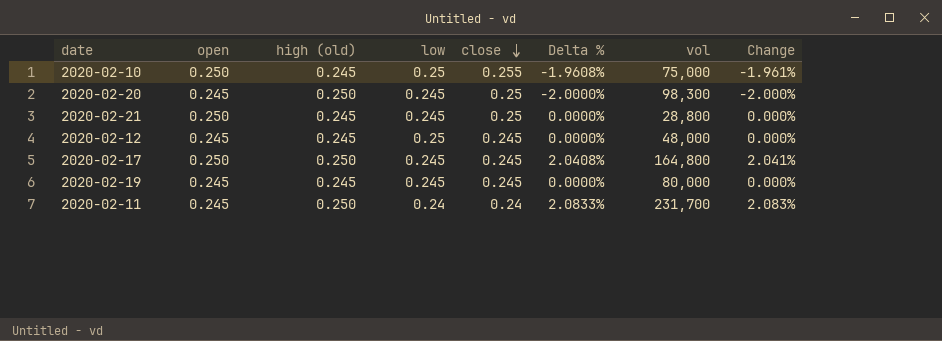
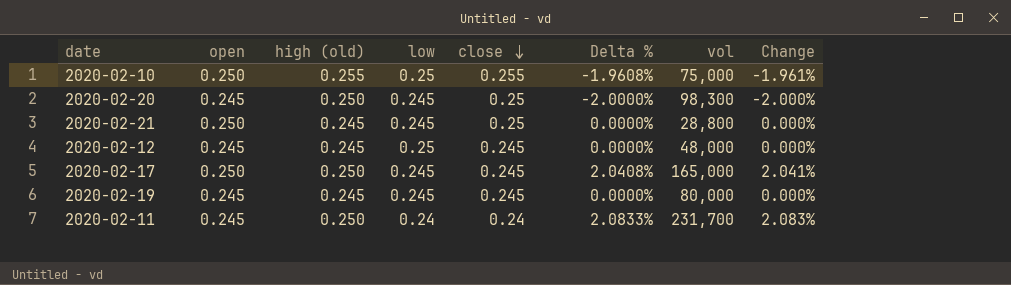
2020-02-10 | high (old): 0.245 -> 0.255
2020-02-17 | vol: 164,800 -> 165,000

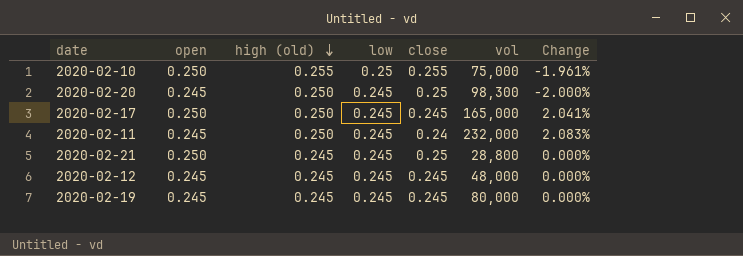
row order: close descending -> high (old) descending
column Delta % | formula: ([open] - [close]) / [close] -> none
2020-02-11 | low: 0.24 -> 0.245
2020-02-11 | vol: 231,700 -> 232,000
2020-02-12 | low: 0.25 -> 0.245

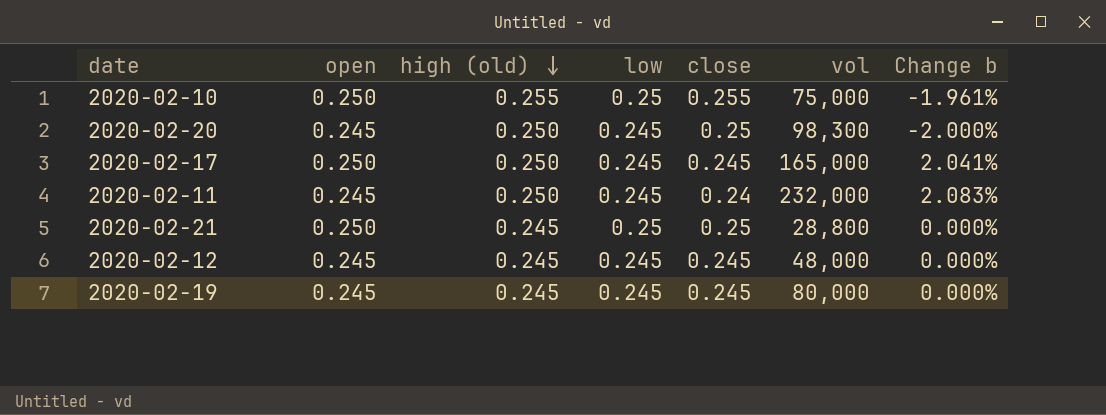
column name: Change -> Change b
2020-02-21 | low: 0.245 -> 0.25

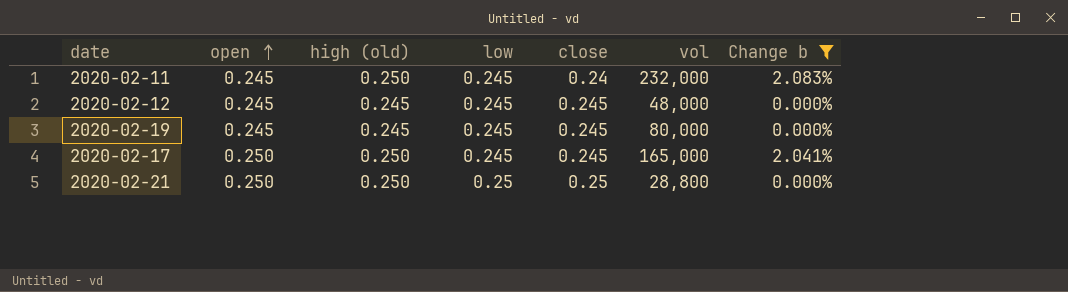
filter: none -> Change b >= 0.000%
row order: high (old) descending -> open ascending
2020-02-21 | high (old): 0.245 -> 0.250

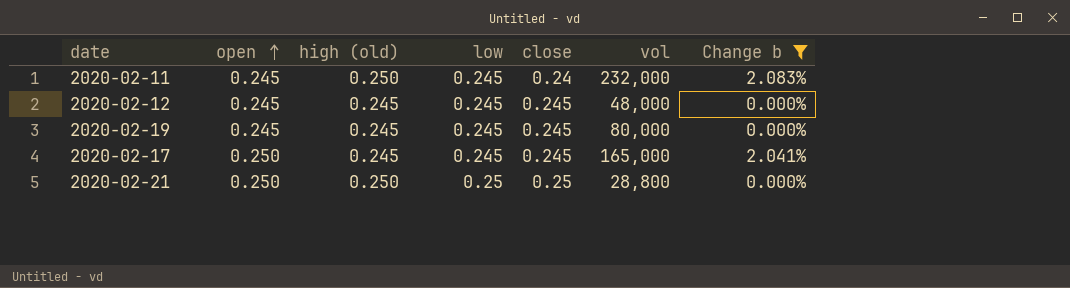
2020-02-17 | high (old): 0.250 -> 0.245

